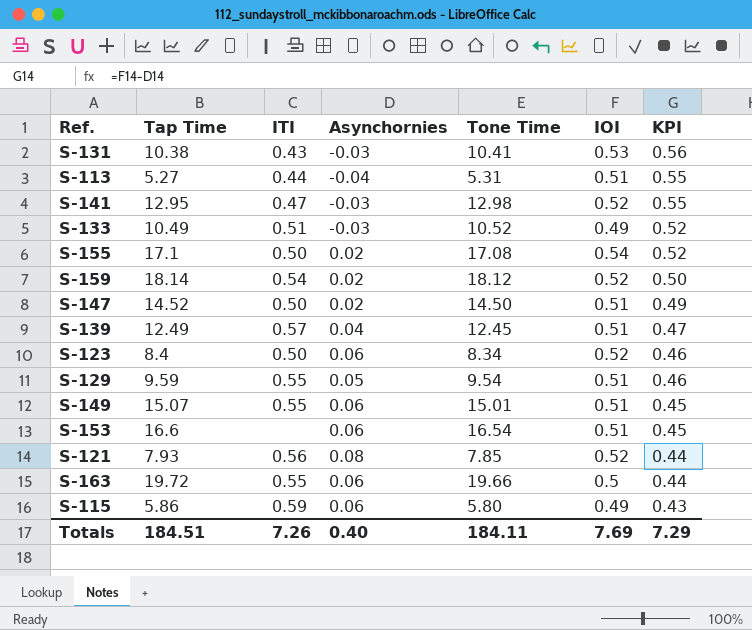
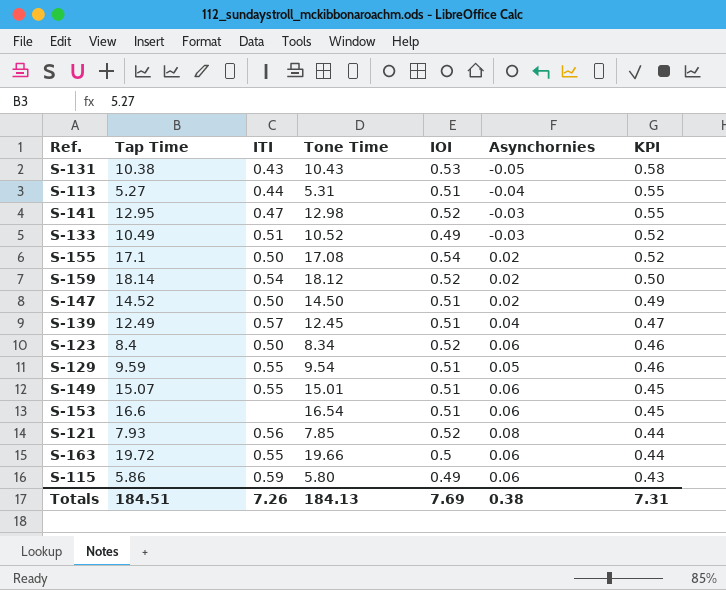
column Asynchornies | position: 4 -> 6
S-131 | Tone Time: 10.41 -> 10.43
S-131 | Asynchornies: -0.03 -> -0.05
S-131 | KPI: 0.56 -> 0.58
Totals | Tone Time: 184.11 -> 184.13
Totals | Asynchornies: 0.40 -> 0.38
Totals | KPI: 7.29 -> 7.31

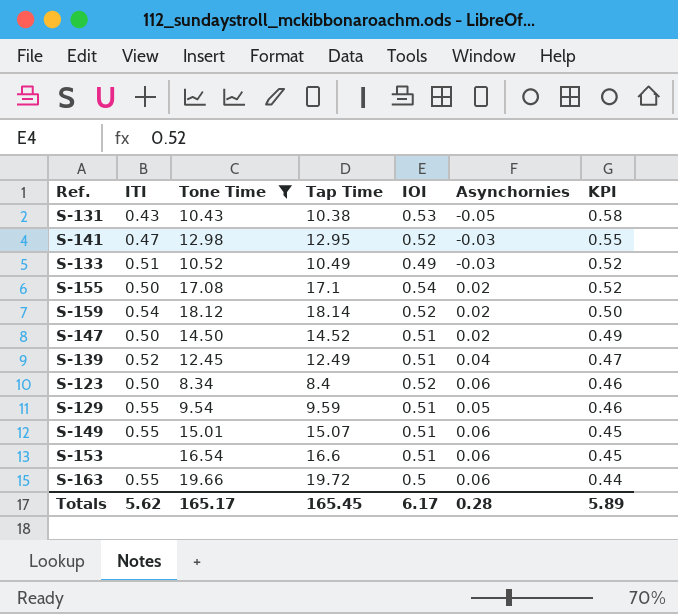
filter: none -> Tone Time >= 8.34
column Tap Time | position: 2 -> 4
S-139 | ITI: 0.57 -> 0.52
Totals | ITI: 7.26 -> 5.62
Totals | Tone Time: 184.13 -> 165.17
Totals | Tap Time: 184.51 -> 165.45
Totals | IOI: 7.69 -> 6.17
Totals | Asynchornies: 0.38 -> 0.28
Totals | KPI: 7.31 -> 5.89

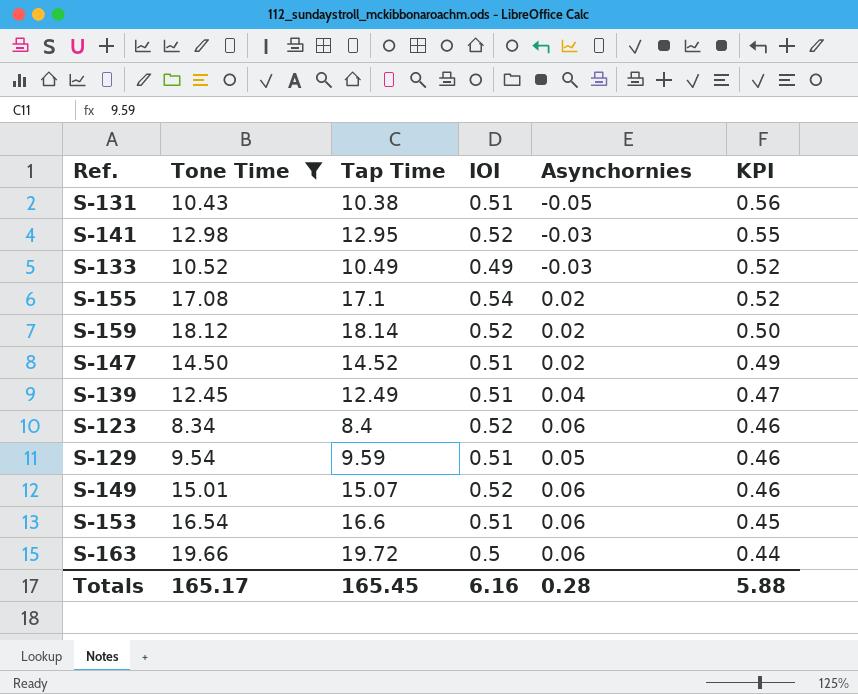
column ITI | position: 2 -> none
S-131 | IOI: 0.53 -> 0.51
S-131 | KPI: 0.58 -> 0.56
S-149 | IOI: 0.51 -> 0.52
S-149 | KPI: 0.45 -> 0.46
Totals | IOI: 6.17 -> 6.16
Totals | KPI: 5.89 -> 5.88

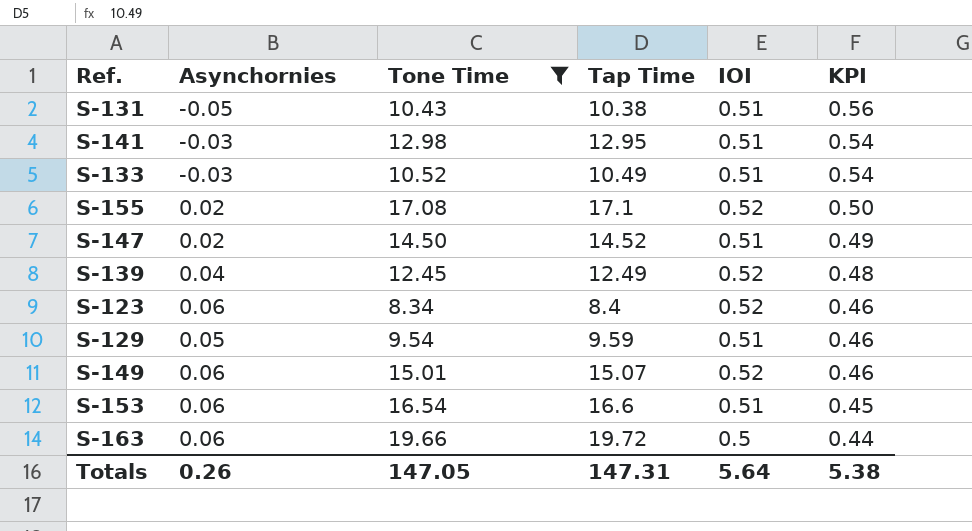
column Asynchornies | position: 5 -> 2
row S-159: 18.12 | 18.14 | 0.52 | 0.02 | 0.50 -> none
S-141 | IOI: 0.52 -> 0.51
S-141 | KPI: 0.55 -> 0.54
S-133 | IOI: 0.49 -> 0.51
S-133 | KPI: 0.52 -> 0.54
S-155 | IOI: 0.54 -> 0.52
S-155 | KPI: 0.52 -> 0.50
S-139 | IOI: 0.51 -> 0.52
S-139 | KPI: 0.47 -> 0.48
Totals | Asynchornies: 0.28 -> 0.26
Totals | Tone Time: 165.17 -> 147.05
Totals | Tap Time: 165.45 -> 147.31
Totals | IOI: 6.16 -> 5.64
Totals | KPI: 5.88 -> 5.38

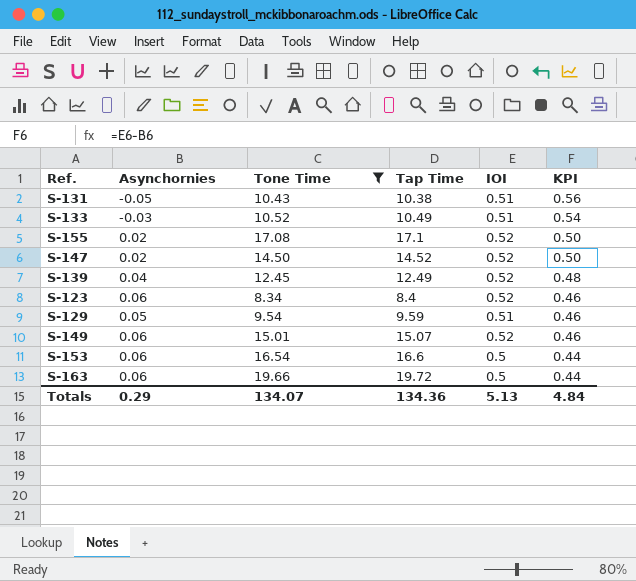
row S-141: -0.03 | 12.98 | 12.95 | 0.51 | 0.54 -> none
S-147 | IOI: 0.51 -> 0.52
S-147 | KPI: 0.49 -> 0.50
S-153 | IOI: 0.51 -> 0.5
S-153 | KPI: 0.45 -> 0.44
Totals | Asynchornies: 0.26 -> 0.29
Totals | Tone Time: 147.05 -> 134.07
Totals | Tap Time: 147.31 -> 134.36
Totals | IOI: 5.64 -> 5.13
Totals | KPI: 5.38 -> 4.84

